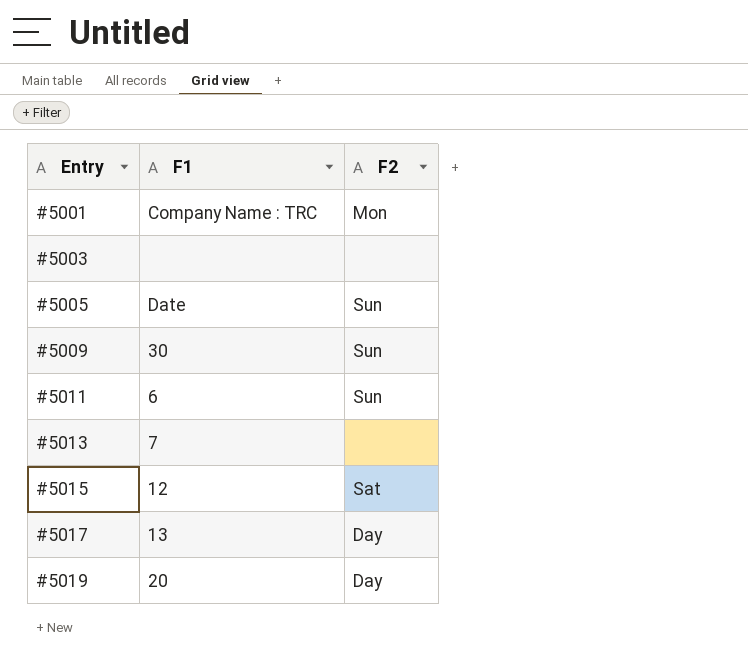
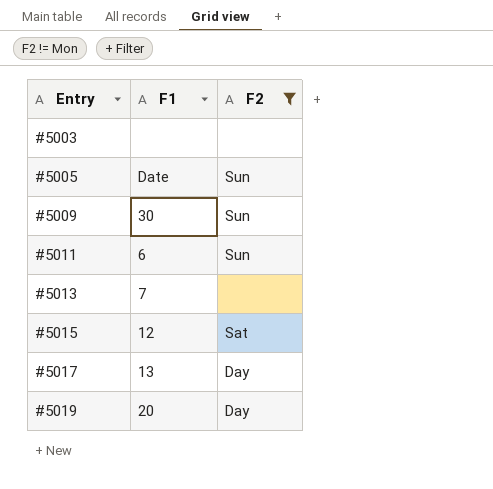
filter: none -> F2 != Mon

